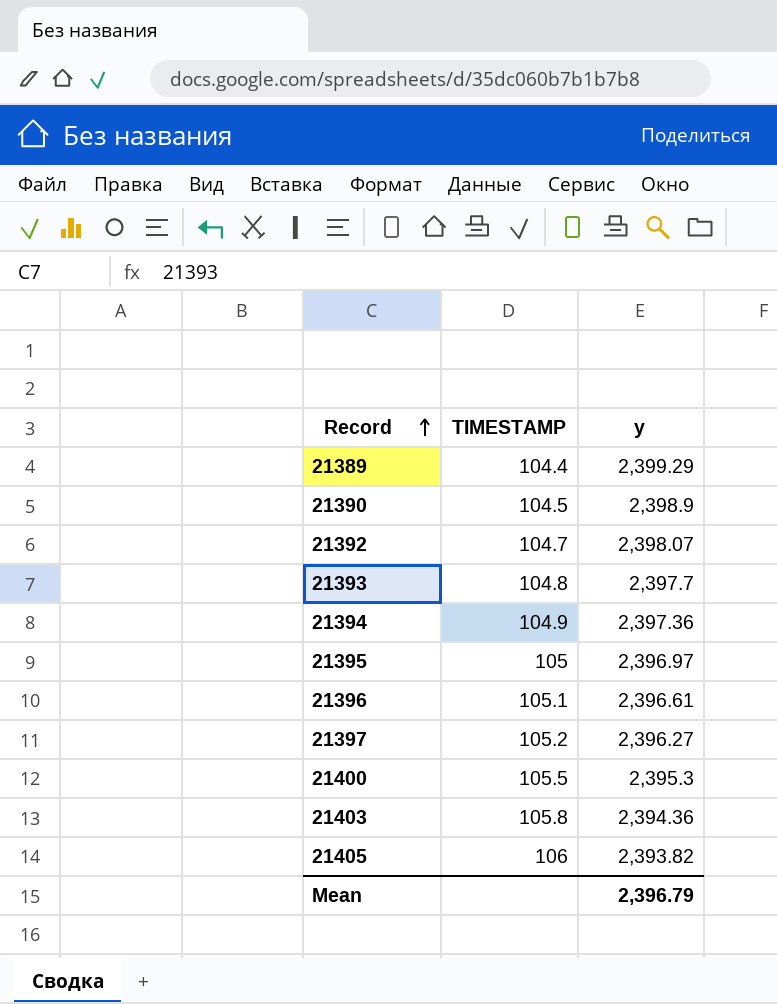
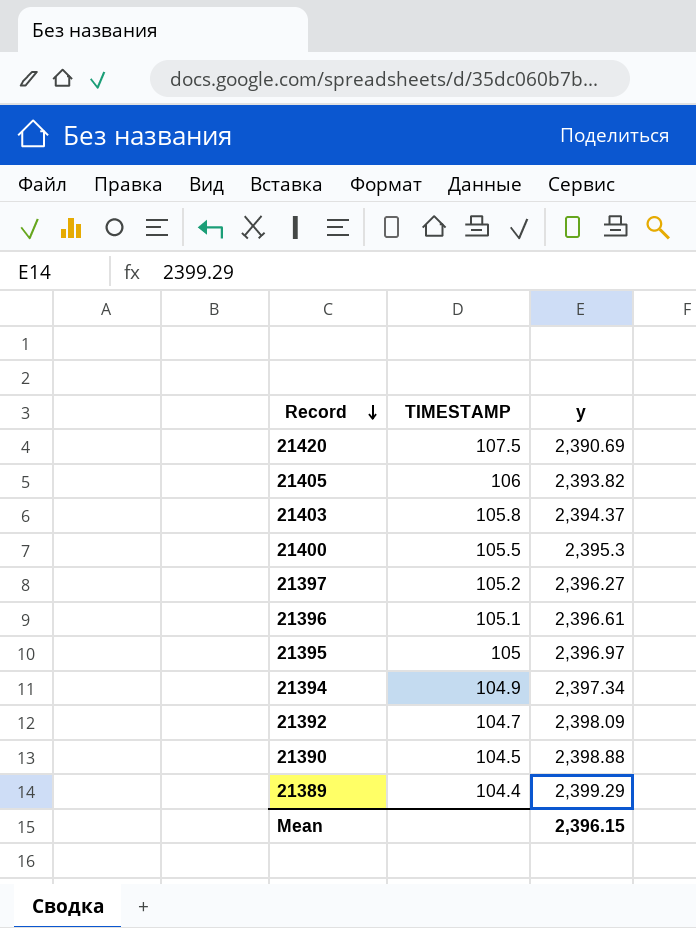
row order: Record ascending -> Record descending
row 21393: 104.8 | 2,397.7 -> none
row 21420: none -> 107.5 | 2,390.69
21403 | y: 2,394.36 -> 2,394.37
21394 | y: 2,397.36 -> 2,397.34
21392 | y: 2,398.07 -> 2,398.09
21390 | y: 2,398.9 -> 2,398.88
Mean | y: 2,396.79 -> 2,396.15

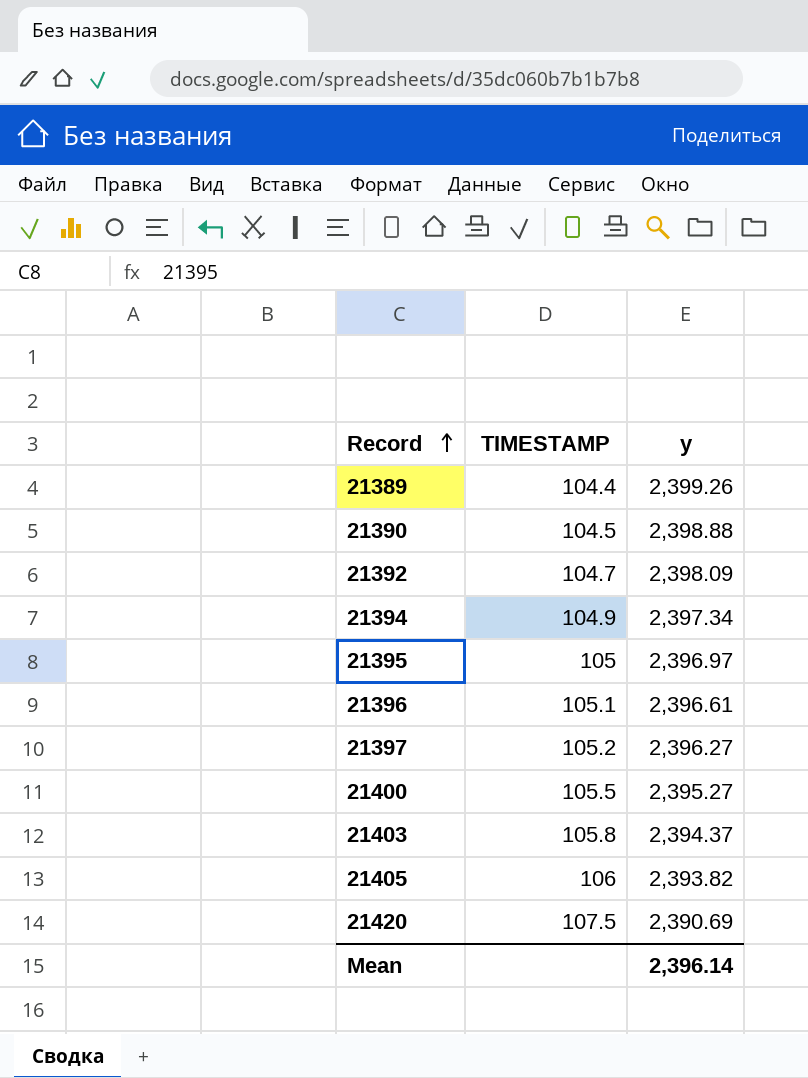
row order: Record descending -> Record ascending
21389 | y: 2,399.29 -> 2,399.26
21400 | y: 2,395.3 -> 2,395.27
Mean | y: 2,396.15 -> 2,396.14

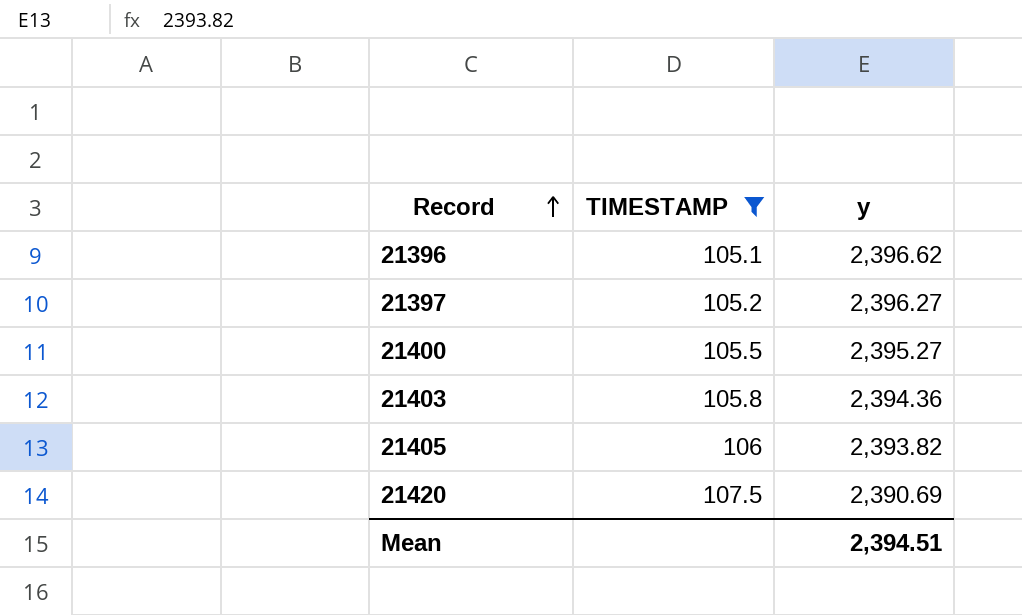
filter: none -> TIMESTAMP >= 105.1
21396 | y: 2,396.61 -> 2,396.62
21403 | y: 2,394.37 -> 2,394.36
Mean | y: 2,396.14 -> 2,394.51

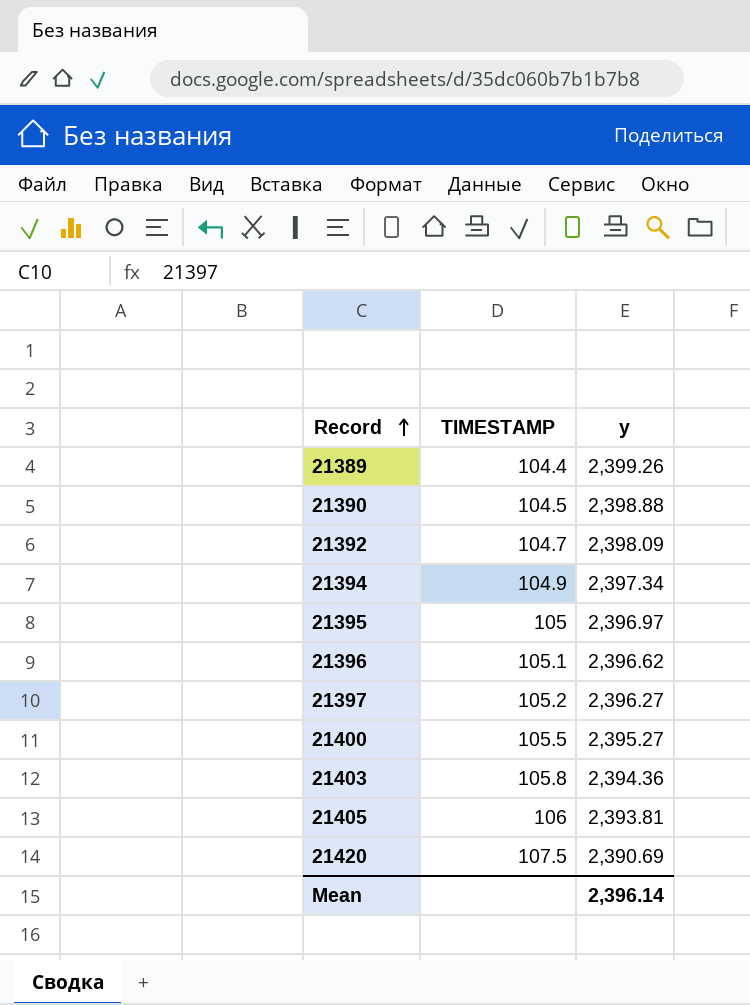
filter: TIMESTAMP >= 105.1 -> none
21405 | y: 2,393.82 -> 2,393.81
Mean | y: 2,394.51 -> 2,396.14

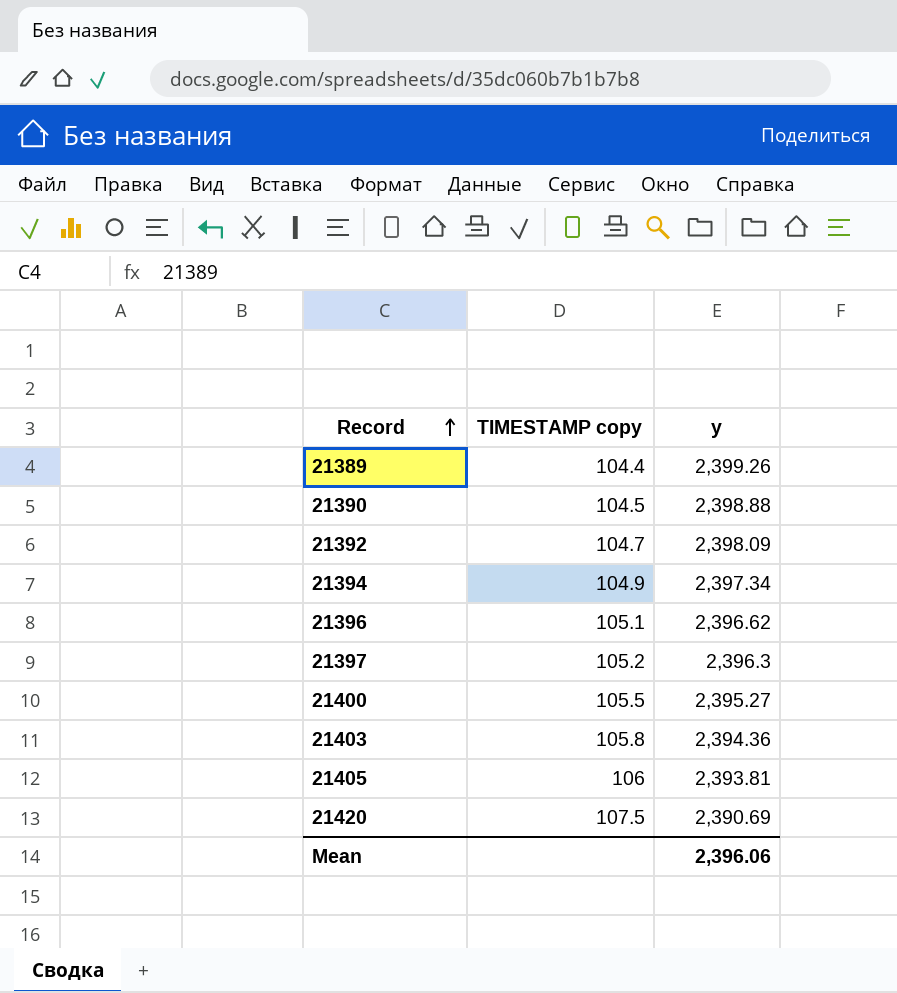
column name: TIMESTAMP -> TIMESTAMP copy
row 21395: 105 | 2,396.97 -> none
21397 | y: 2,396.27 -> 2,396.3
Mean | y: 2,396.14 -> 2,396.06

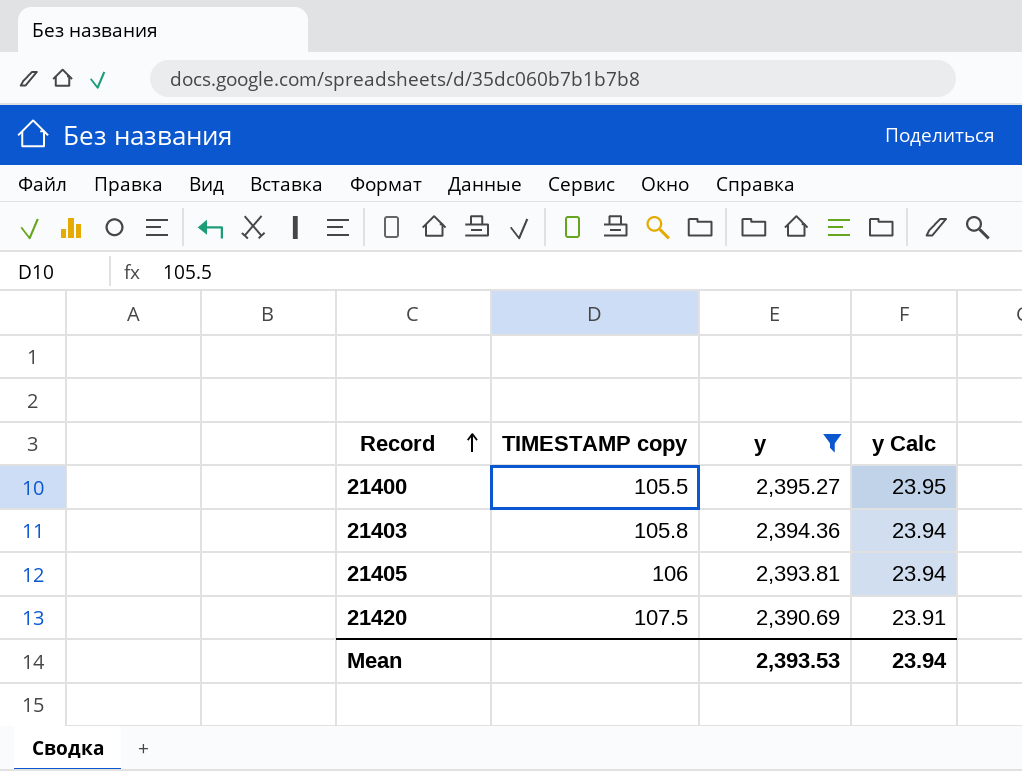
filter: none -> y <= 2,395.27
column y Calc | formula: none -> [y] * 0.01
Mean | y: 2,396.06 -> 2,393.53

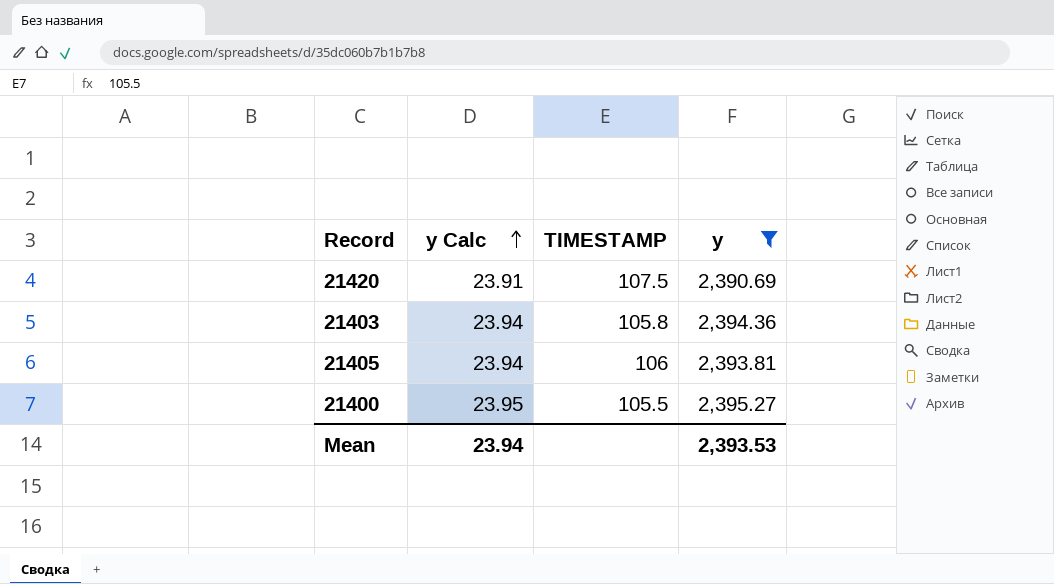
row order: Record ascending -> y Calc ascending
column y Calc | position: 4 -> 2
column name: TIMESTAMP copy -> TIMESTAMP

